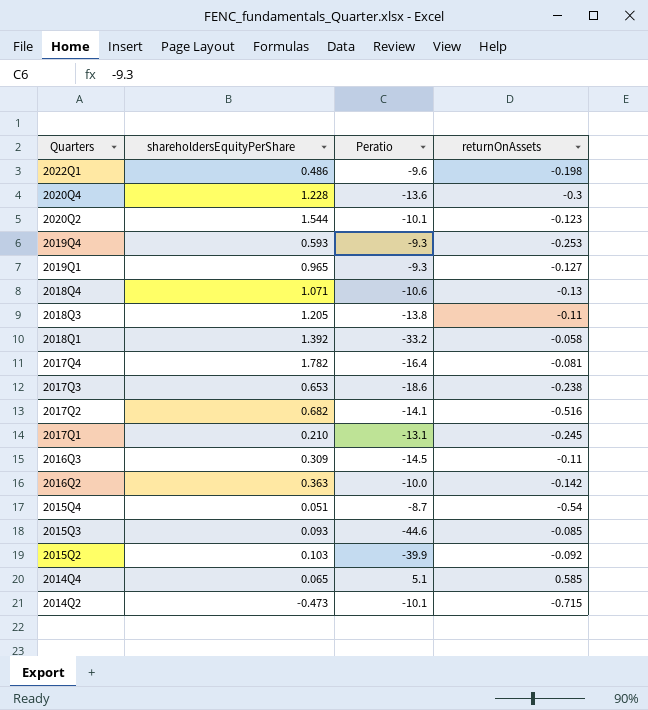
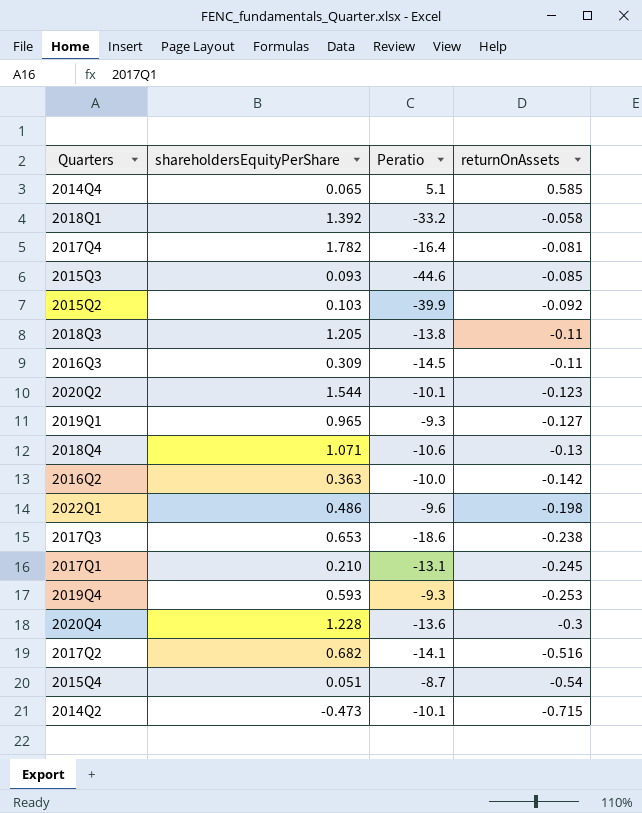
row order: Quarters descending -> returnOnAssets descending

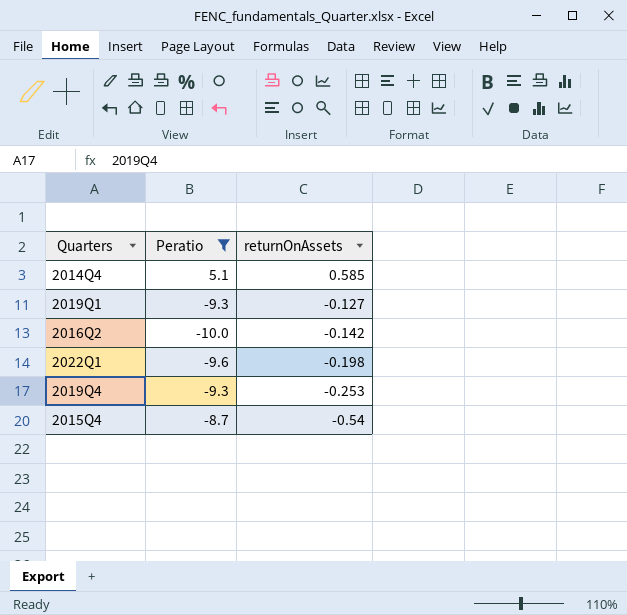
filter: none -> Peratio >= -10.0
column shareholdersEquityPerShare | position: 2 -> none

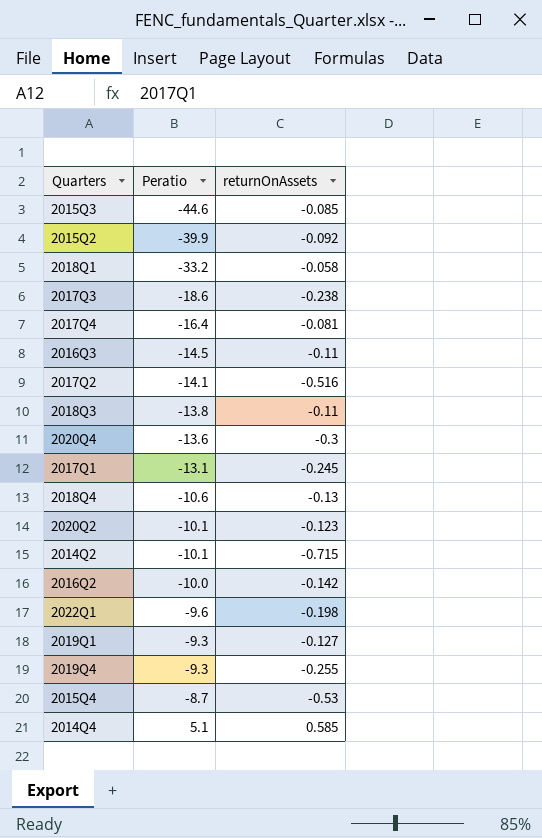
filter: Peratio >= -10.0 -> none
row order: returnOnAssets descending -> Peratio ascending
2019Q4 | returnOnAssets: -0.253 -> -0.255
2015Q4 | returnOnAssets: -0.54 -> -0.53

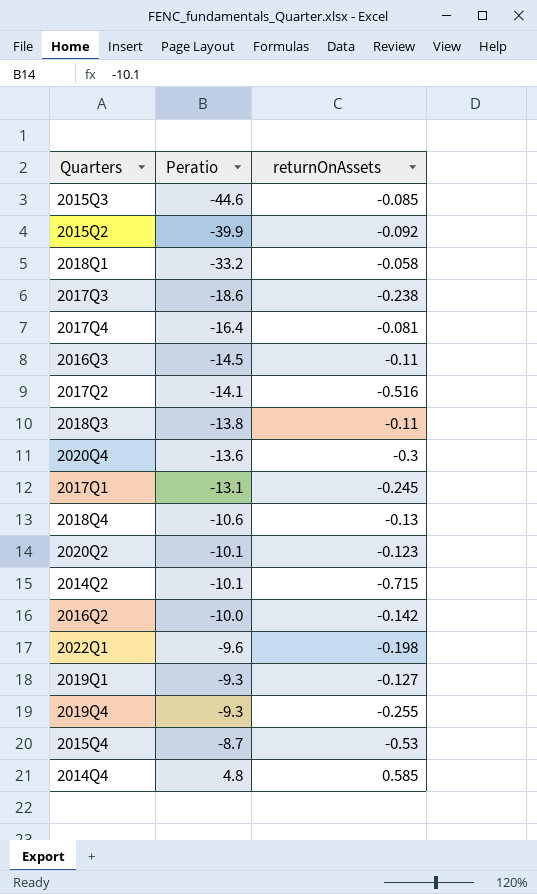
2014Q4 | Peratio: 5.1 -> 4.8

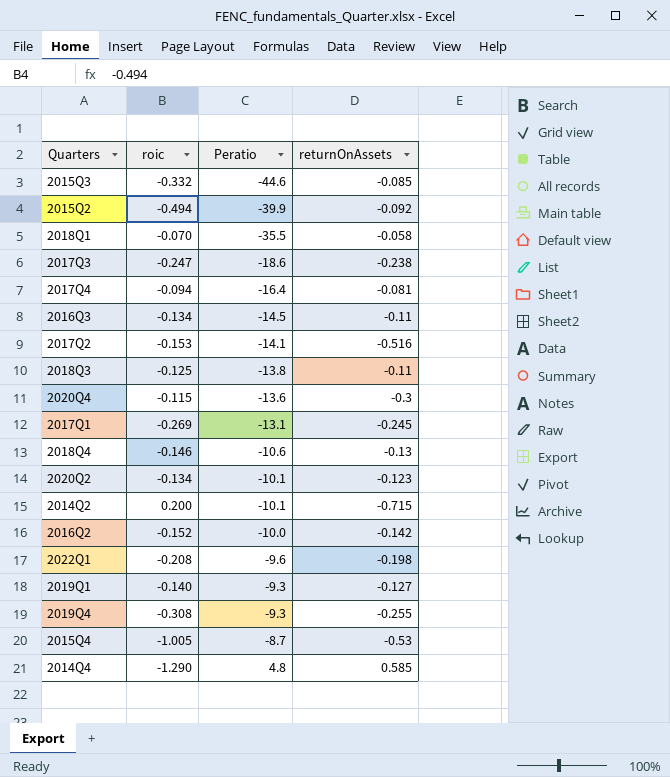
column roic | position: none -> 2
2018Q1 | Peratio: -33.2 -> -35.5

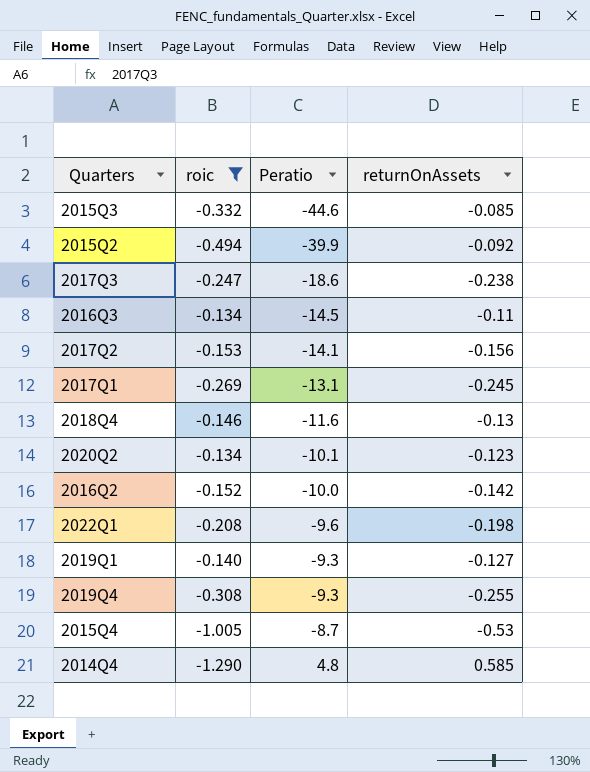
filter: none -> roic <= -0.134
2017Q2 | returnOnAssets: -0.516 -> -0.156
2018Q4 | Peratio: -10.6 -> -11.6

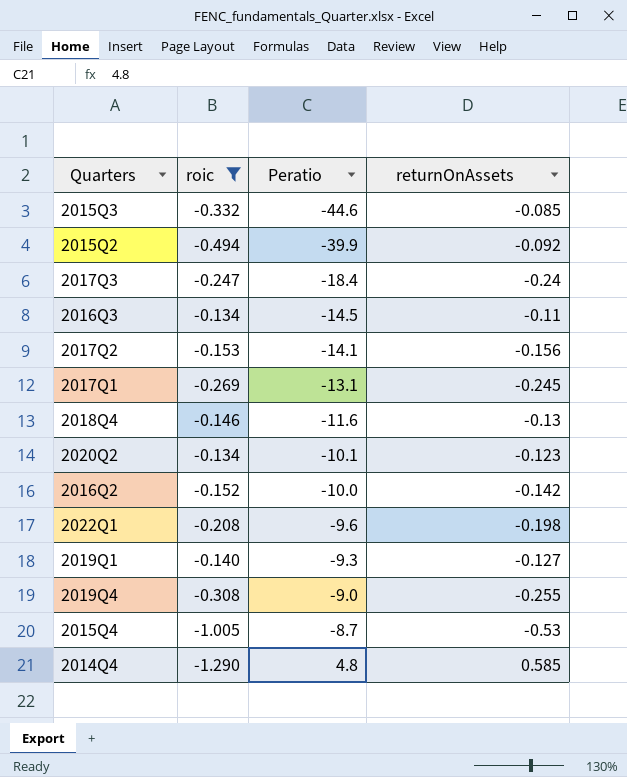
2017Q3 | Peratio: -18.6 -> -18.4
2017Q3 | returnOnAssets: -0.238 -> -0.24
2019Q4 | Peratio: -9.3 -> -9.0

